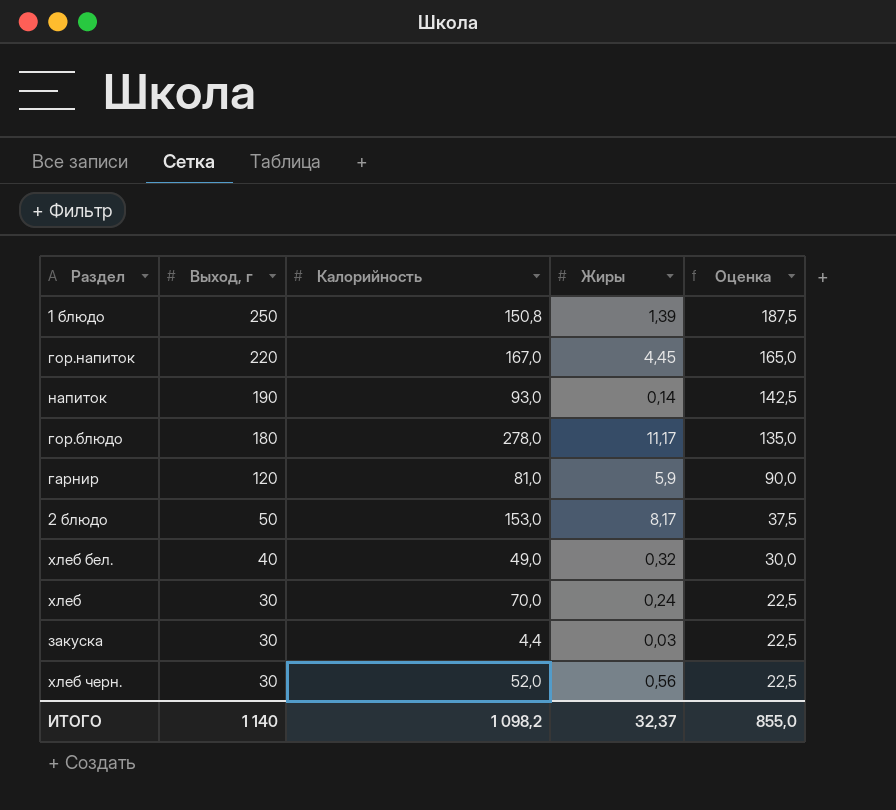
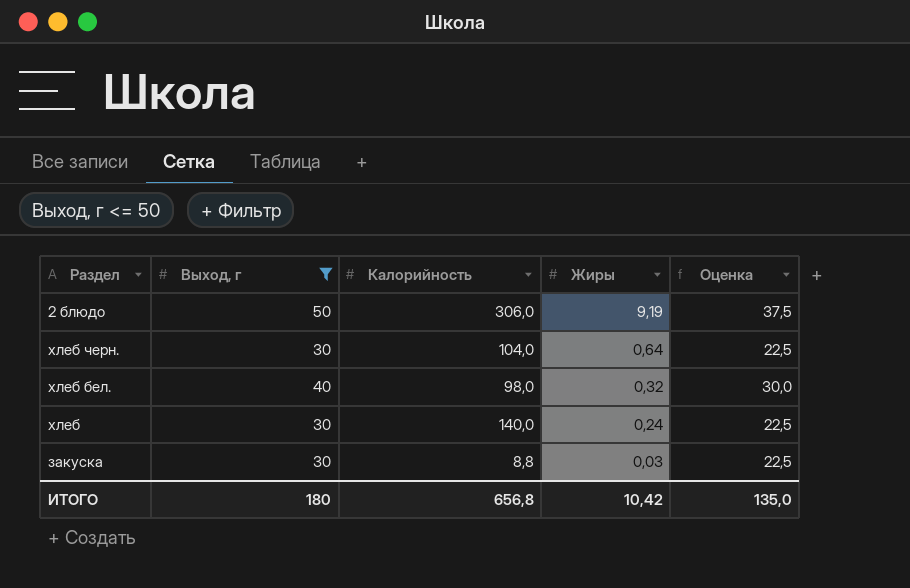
filter: none -> Выход, г <= 50
row order: Выход, г descending -> Жиры descending
2 блюдо | Калорийность: 153,0 -> 306,0
2 блюдо | Жиры: 8,17 -> 9,19
хлеб черн. | Калорийность: 52,0 -> 104,0
хлеб черн. | Жиры: 0,56 -> 0,64
хлеб бел. | Калорийность: 49,0 -> 98,0
хлеб | Калорийность: 70,0 -> 140,0
закуска | Калорийность: 4,4 -> 8,8
ИТОГО | Выход, г: 1 140 -> 180
ИТОГО | Калорийность: 1 098,2 -> 656,8
ИТОГО | Жиры: 32,37 -> 10,42
ИТОГО | Оценка: 855,0 -> 135,0

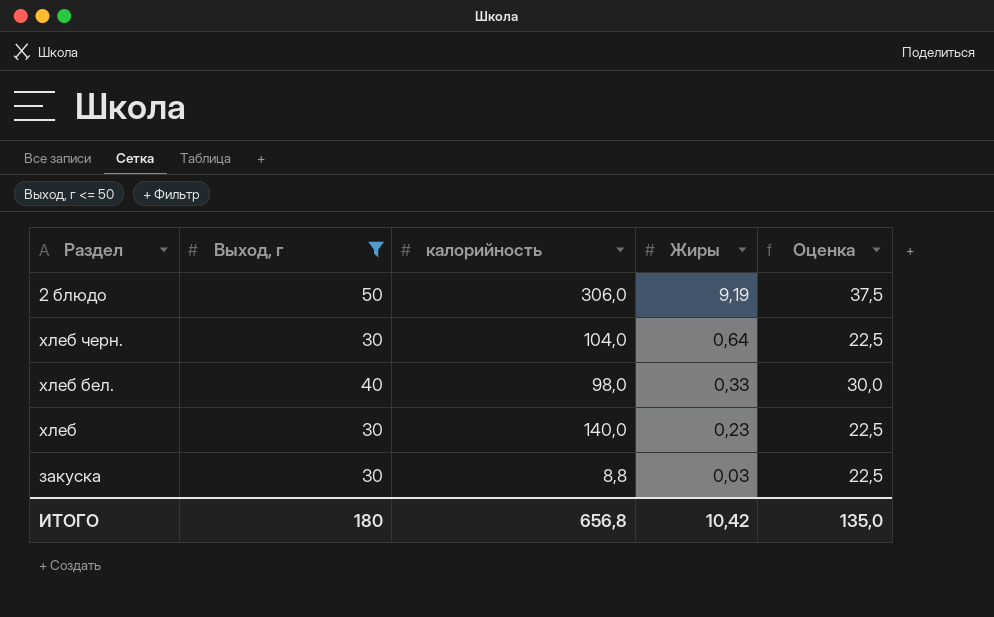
column name: Калорийность -> калорийность
хлеб бел. | Жиры: 0,32 -> 0,33
хлеб | Жиры: 0,24 -> 0,23

